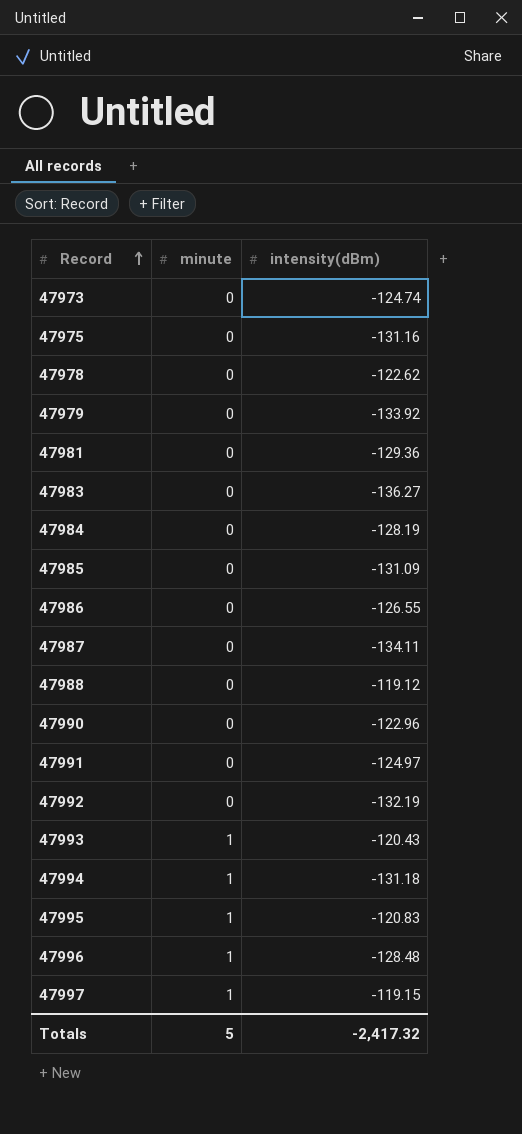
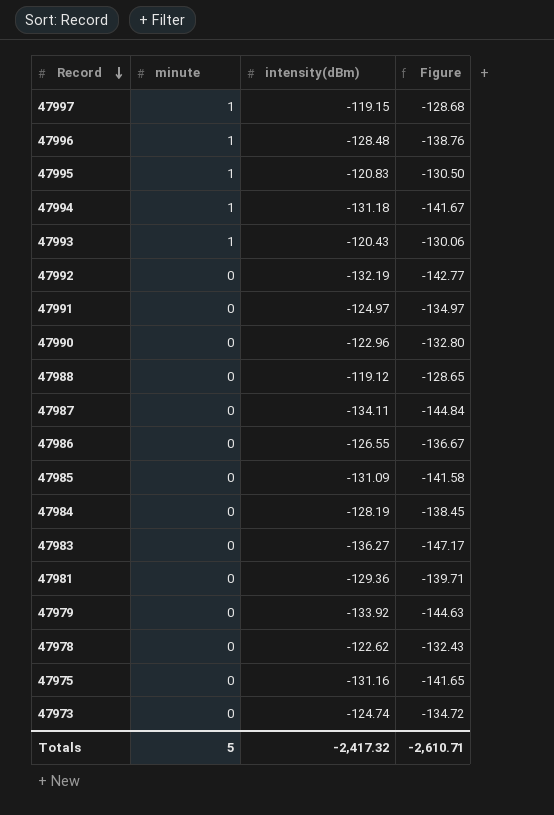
row order: Record ascending -> Record descending
column Figure | formula: none -> [intensity(dBm)] * 1.08

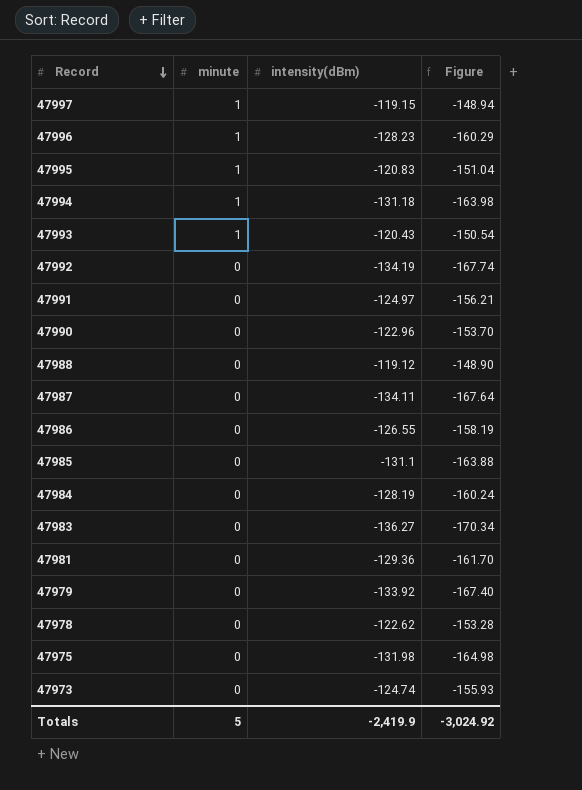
column Figure | formula: [intensity(dBm)] * 1.08 -> [intensity(dBm)] * 1.25
47996 | intensity(dBm): -128.48 -> -128.23
47992 | intensity(dBm): -132.19 -> -134.19
47985 | intensity(dBm): -131.09 -> -131.1
47975 | intensity(dBm): -131.16 -> -131.98
Totals | intensity(dBm): -2,417.32 -> -2,419.9
Totals | Figure: -2,610.71 -> -3,024.92

